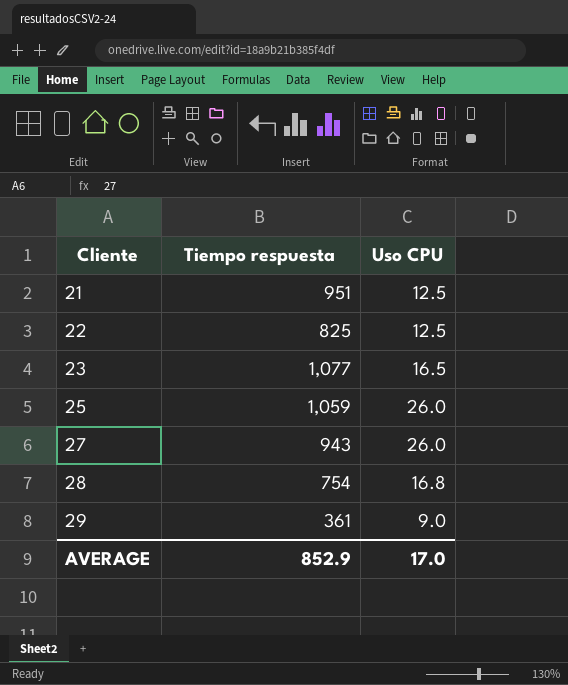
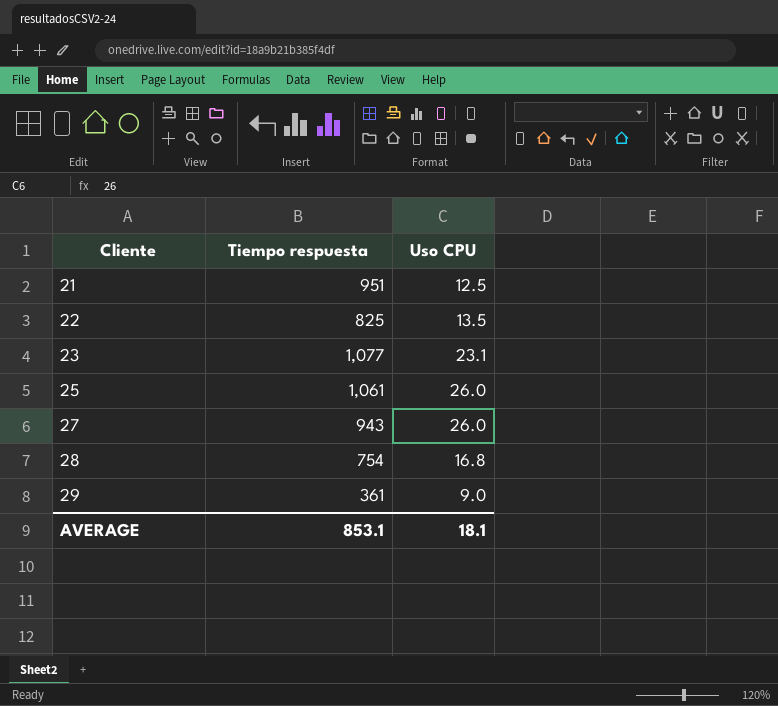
22 | Uso CPU: 12.5 -> 13.5
23 | Uso CPU: 16.5 -> 23.1
25 | Tiempo respuesta: 1,059 -> 1,061
AVERAGE | Tiempo respuesta: 852.9 -> 853.1
AVERAGE | Uso CPU: 17.0 -> 18.1

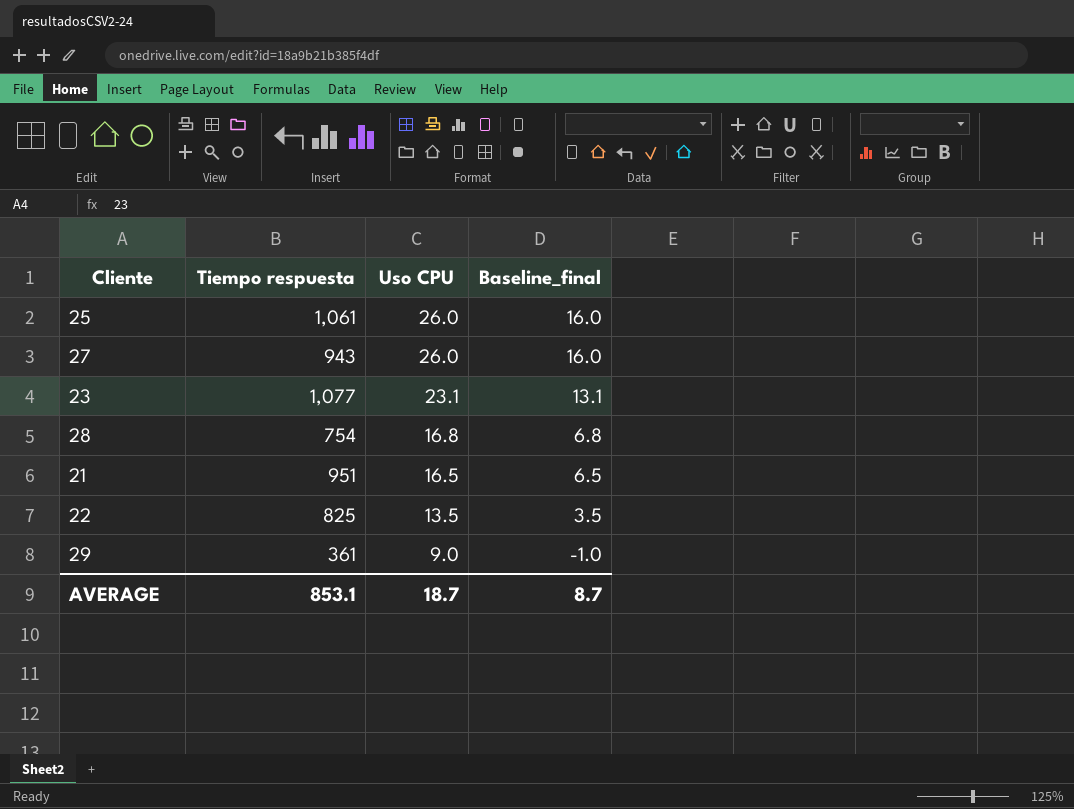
row order: Cliente ascending -> Uso CPU descending
column Baseline_final | formula: none -> [Uso CPU] - 10
21 | Uso CPU: 12.5 -> 16.5
AVERAGE | Uso CPU: 18.1 -> 18.7

